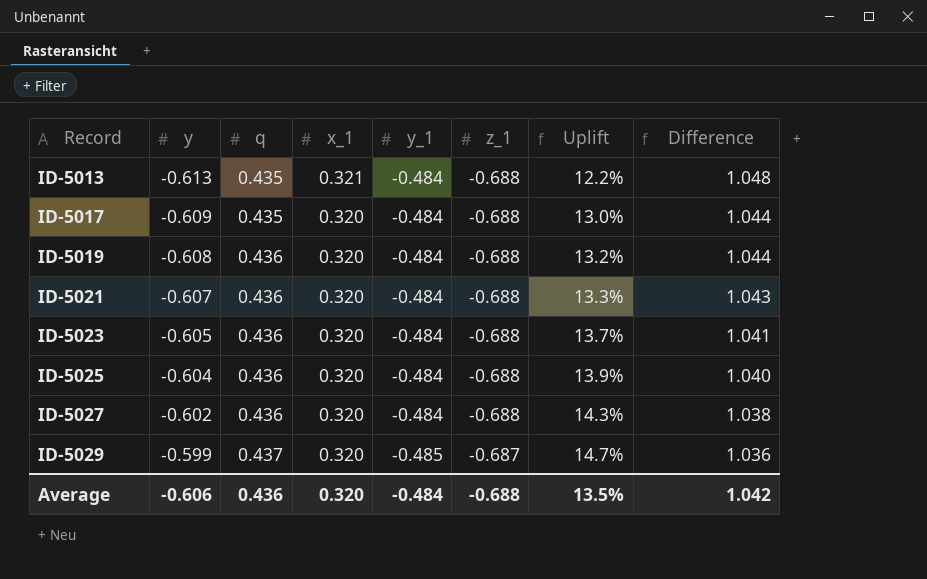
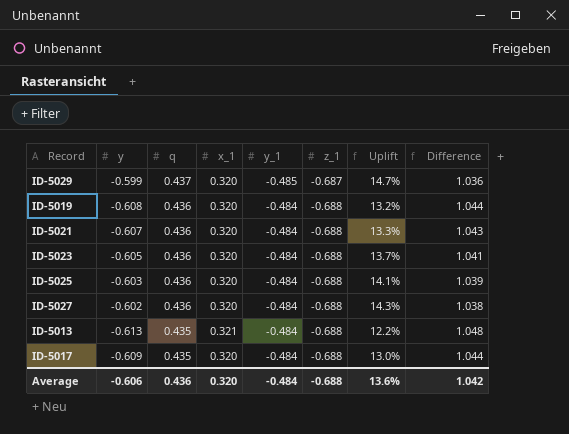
row order: Record ascending -> q descending
ID-5025 | y: -0.604 -> -0.603
ID-5025 | Uplift: 13.9% -> 14.1%
ID-5025 | Difference: 1.040 -> 1.039
Average | Uplift: 13.5% -> 13.6%

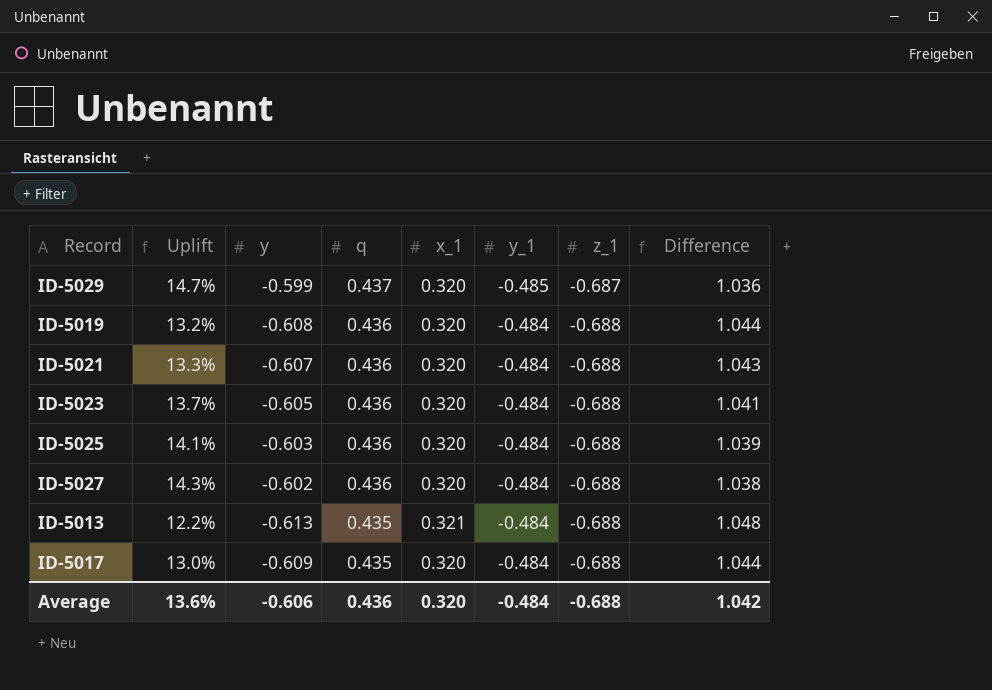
column Uplift | position: 7 -> 2

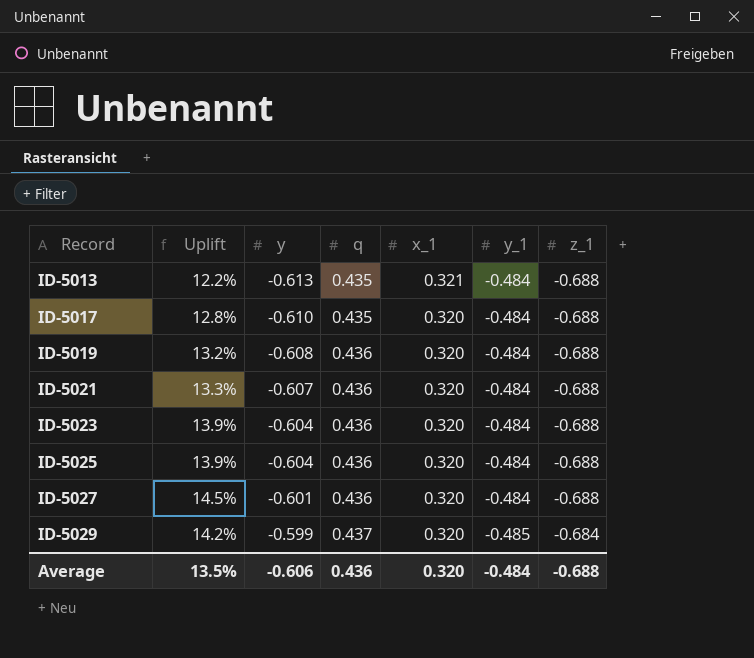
row order: q descending -> Record ascending
column Difference | formula: [q] - [y] -> none
ID-5017 | Uplift: 13.0% -> 12.8%
ID-5017 | y: -0.609 -> -0.610
ID-5023 | Uplift: 13.7% -> 13.9%
ID-5023 | y: -0.605 -> -0.604
ID-5025 | Uplift: 14.1% -> 13.9%
ID-5025 | y: -0.603 -> -0.604
ID-5027 | Uplift: 14.3% -> 14.5%
ID-5027 | y: -0.602 -> -0.601
ID-5029 | Uplift: 14.7% -> 14.2%
ID-5029 | z_1: -0.687 -> -0.684
Average | Uplift: 13.6% -> 13.5%

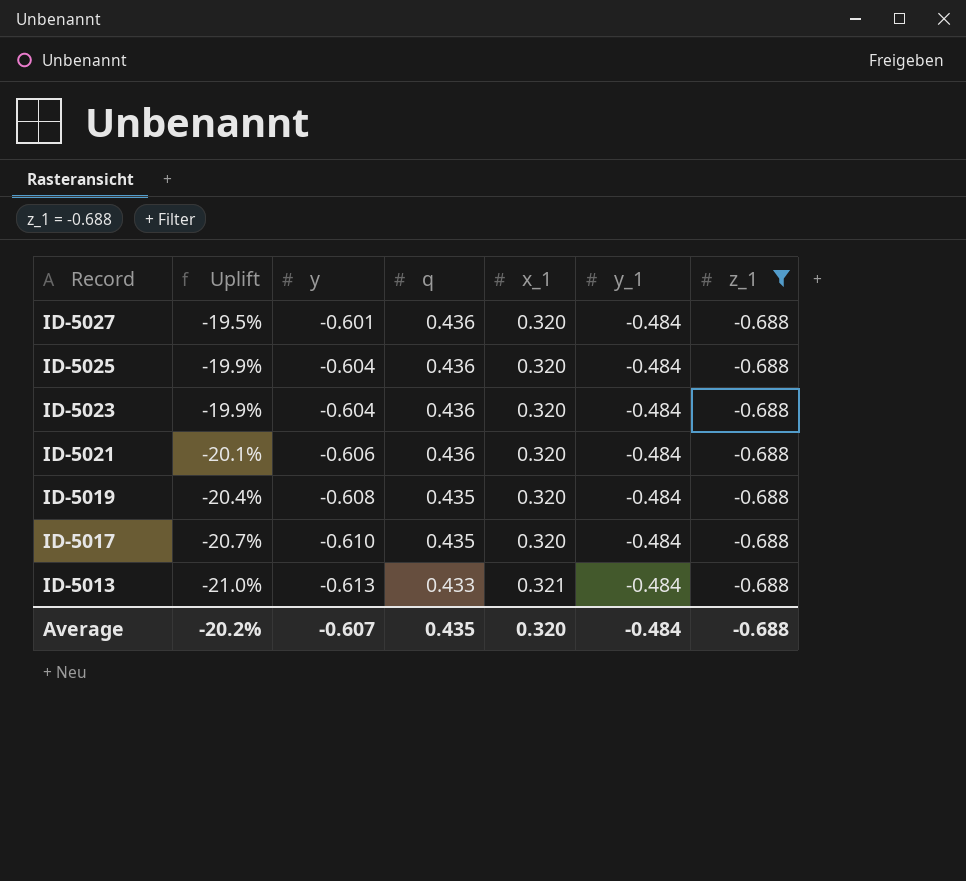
filter: none -> z_1 = -0.688
row order: Record ascending -> Record descending
column Uplift | formula: ([z_1] - [y]) / [y] -> ([y_1] - [y]) / [y]
ID-5021 | y: -0.607 -> -0.606
ID-5019 | q: 0.436 -> 0.435
ID-5013 | q: 0.435 -> 0.433
Average | Uplift: 13.5% -> -20.2%
Average | y: -0.606 -> -0.607
Average | q: 0.436 -> 0.435

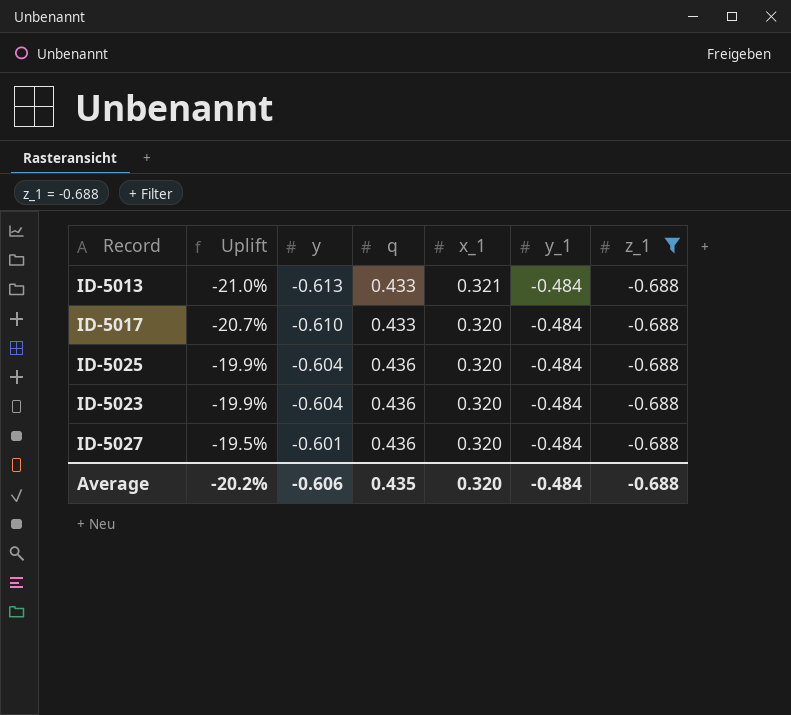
row order: Record descending -> Uplift ascending
row ID-5021: -20.1% | -0.606 | 0.436 | 0.320 | -0.484 | -0.688 -> none
row ID-5019: -20.4% | -0.608 | 0.435 | 0.320 | -0.484 | -0.688 -> none
ID-5017 | q: 0.435 -> 0.433
Average | y: -0.607 -> -0.606

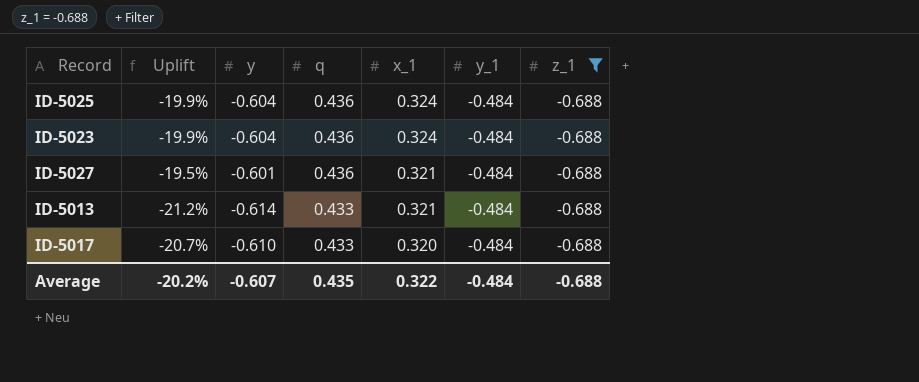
row order: Uplift ascending -> q descending
ID-5025 | x_1: 0.320 -> 0.324
ID-5023 | x_1: 0.320 -> 0.324
ID-5027 | x_1: 0.320 -> 0.321
ID-5013 | Uplift: -21.0% -> -21.2%
ID-5013 | y: -0.613 -> -0.614
Average | y: -0.606 -> -0.607
Average | x_1: 0.320 -> 0.322

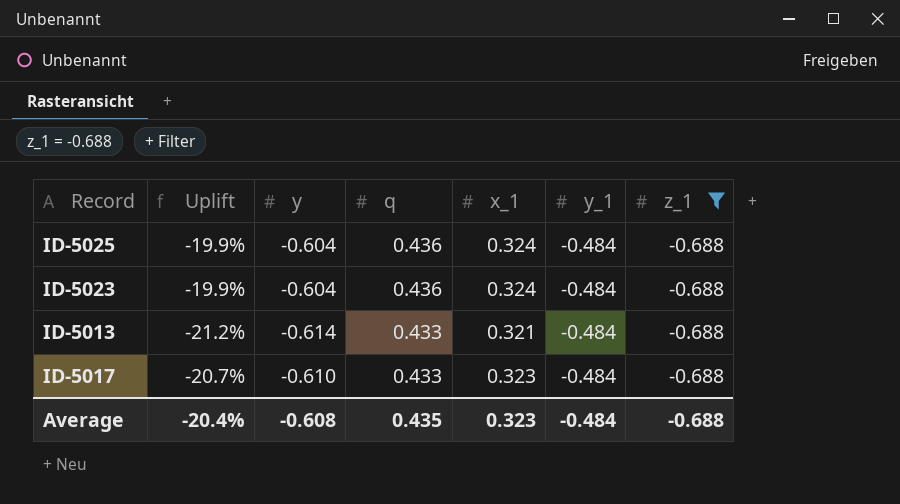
row ID-5027: -19.5% | -0.601 | 0.436 | 0.321 | -0.484 | -0.688 -> none
ID-5017 | x_1: 0.320 -> 0.323
Average | Uplift: -20.2% -> -20.4%
Average | y: -0.607 -> -0.608
Average | x_1: 0.322 -> 0.323

